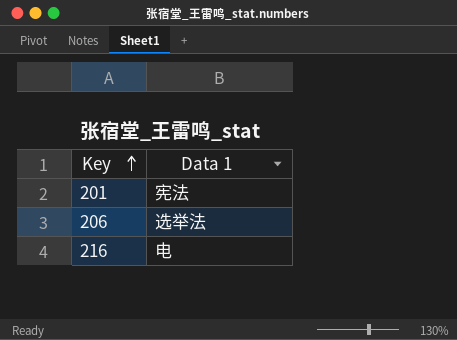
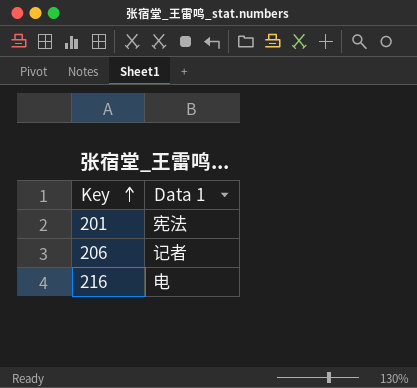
206 | Data 1: 选举法 -> 记者

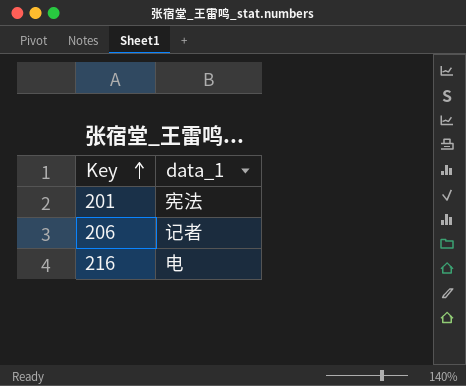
column name: Data 1 -> data_1

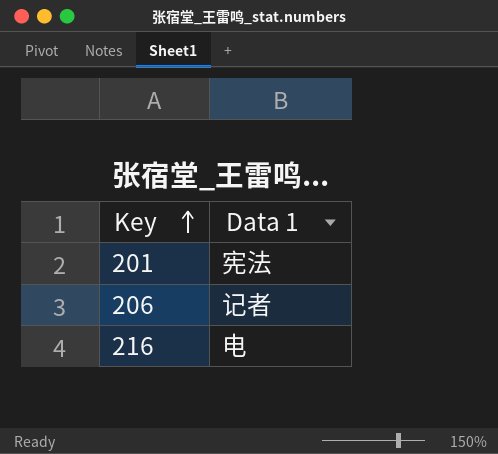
column name: data_1 -> Data 1

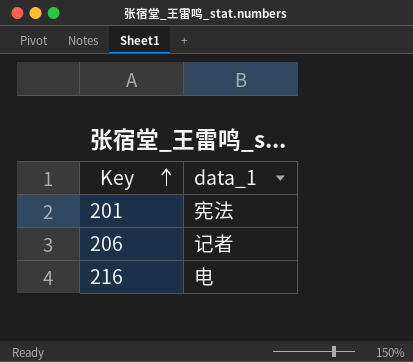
column name: Data 1 -> data_1

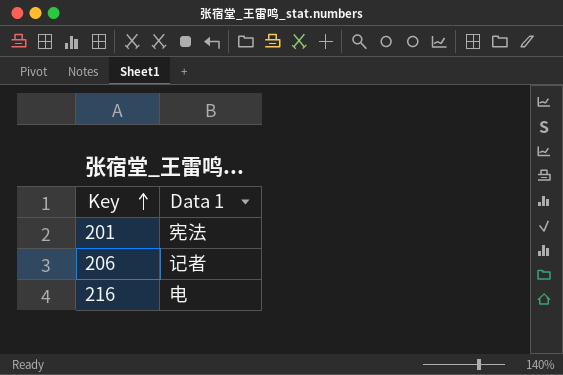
column name: data_1 -> Data 1

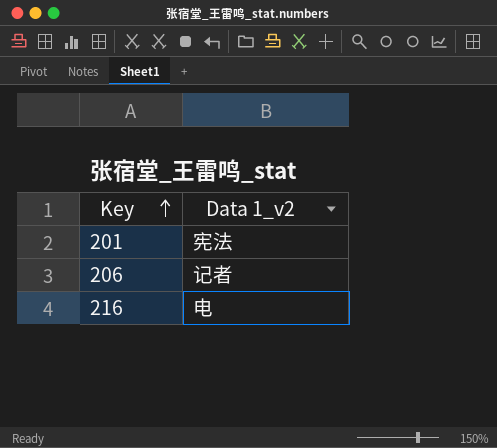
column name: Data 1 -> Data 1_v2

